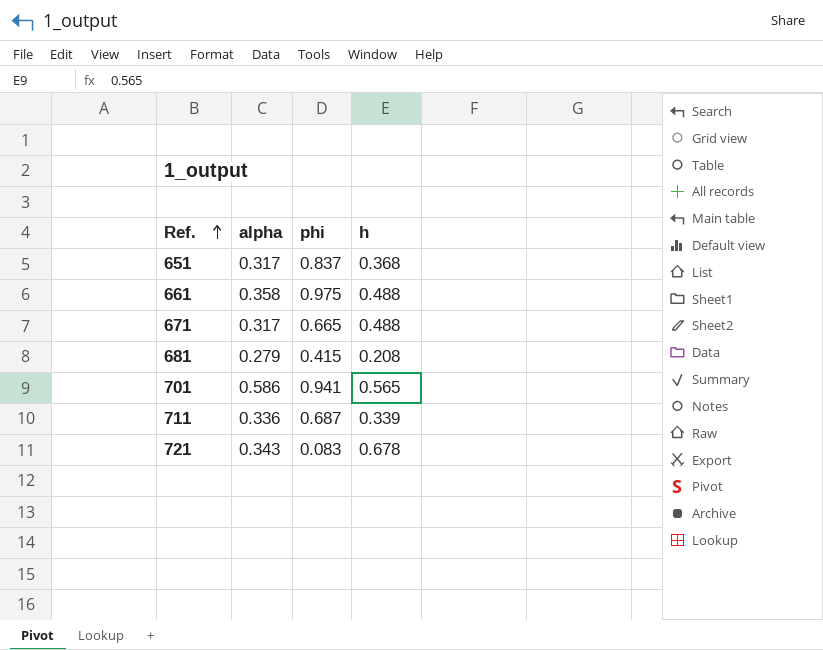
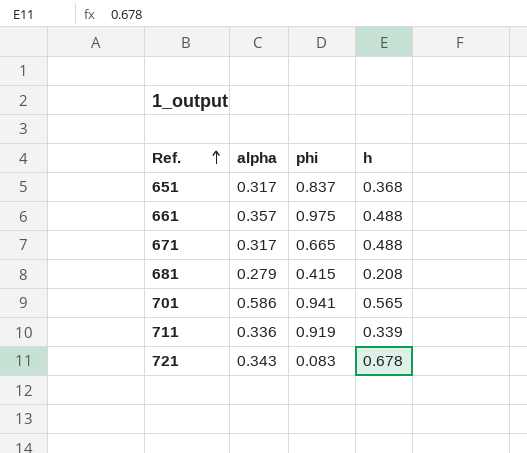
661 | alpha: 0.358 -> 0.357
711 | phi: 0.687 -> 0.919

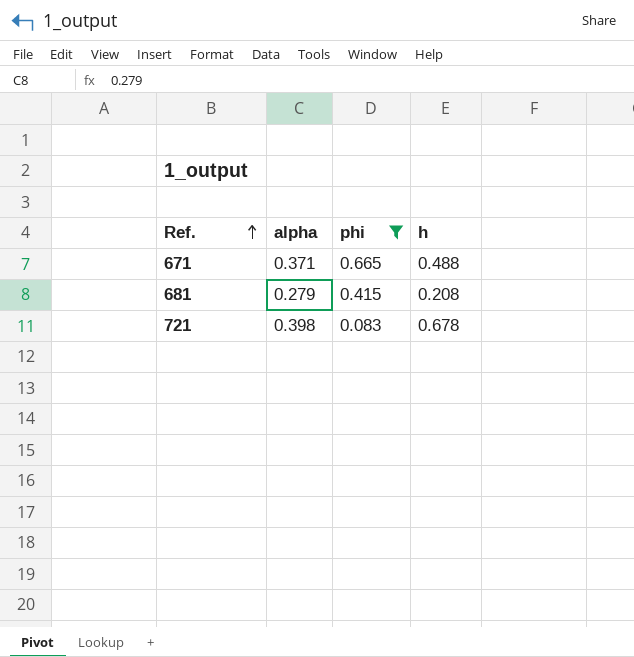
filter: none -> phi <= 0.665
671 | alpha: 0.317 -> 0.371
721 | alpha: 0.343 -> 0.398

